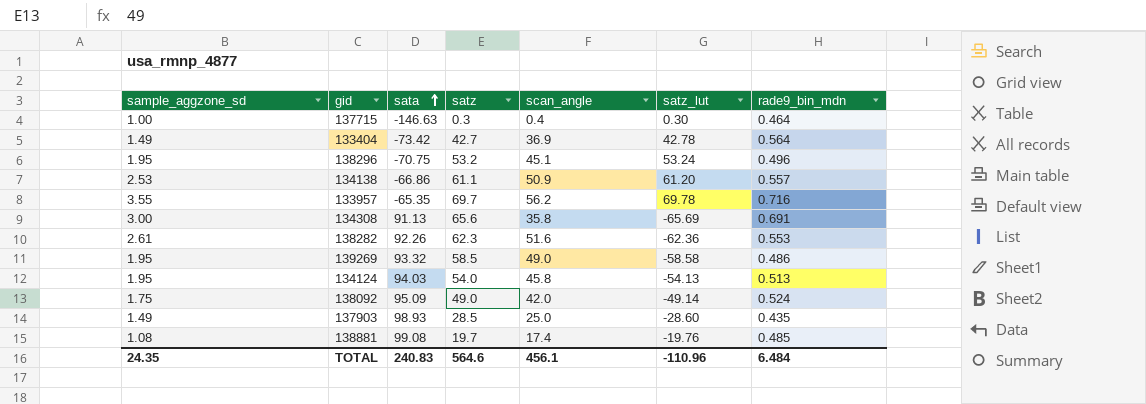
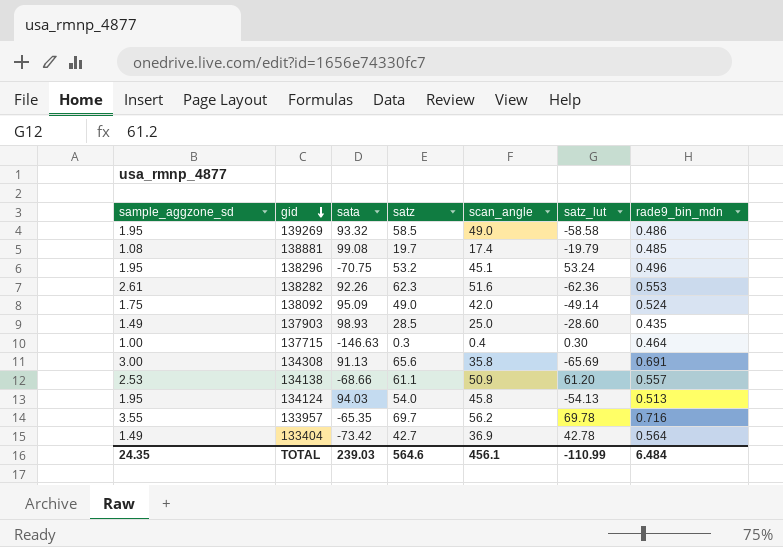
row order: sata ascending -> gid descending
138881 | satz_lut: -19.76 -> -19.79
134138 | sata: -66.86 -> -68.66
TOTAL | sata: 240.83 -> 239.03
TOTAL | satz_lut: -110.96 -> -110.99

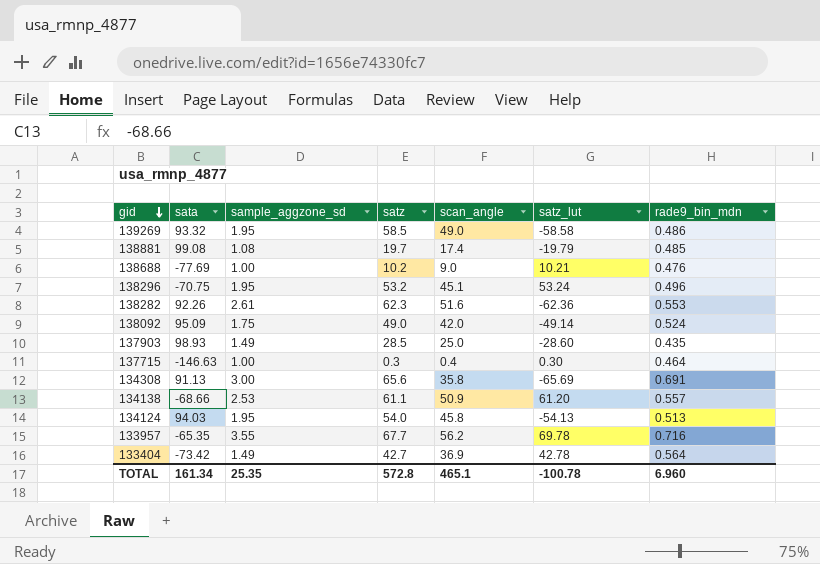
column sample_aggzone_sd | position: 1 -> 3
row 138688: none -> -77.69 | 1.00 | 10.2 | 9.0 | 10.21 | 0.476
133957 | satz: 69.7 -> 67.7
TOTAL | sata: 239.03 -> 161.34
TOTAL | sample_aggzone_sd: 24.35 -> 25.35
TOTAL | satz: 564.6 -> 572.8
TOTAL | scan_angle: 456.1 -> 465.1
TOTAL | satz_lut: -110.99 -> -100.78
TOTAL | rade9_bin_mdn: 6.484 -> 6.960

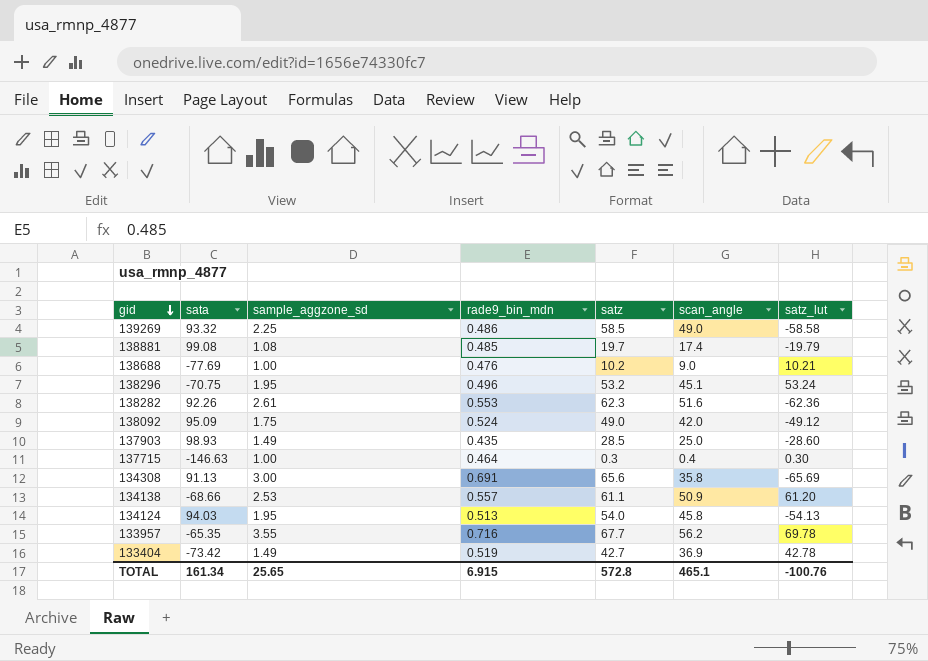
column rade9_bin_mdn | position: 7 -> 4
139269 | sample_aggzone_sd: 1.95 -> 2.25
138092 | satz_lut: -49.14 -> -49.12
133404 | rade9_bin_mdn: 0.564 -> 0.519
TOTAL | sample_aggzone_sd: 25.35 -> 25.65
TOTAL | rade9_bin_mdn: 6.960 -> 6.915
TOTAL | satz_lut: -100.78 -> -100.76

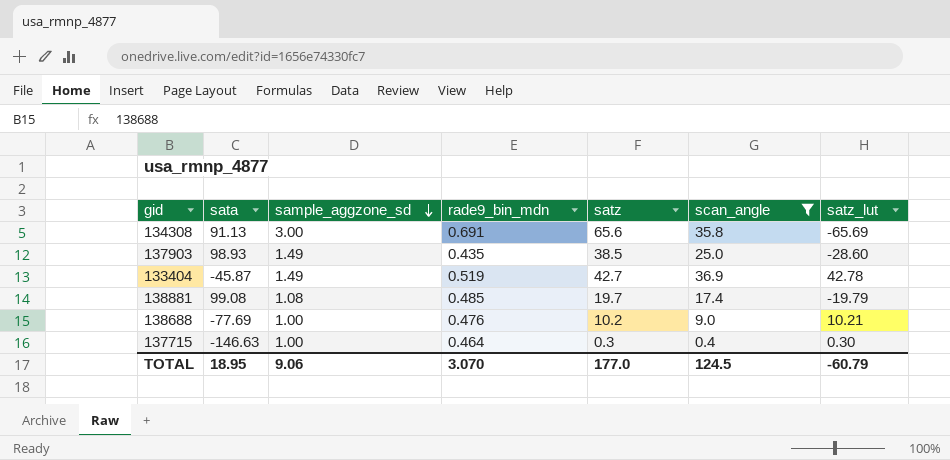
filter: none -> scan_angle <= 36.9
row order: gid descending -> sample_aggzone_sd descending
137903 | satz: 28.5 -> 38.5
133404 | sata: -73.42 -> -45.87
TOTAL | sata: 161.34 -> 18.95
TOTAL | sample_aggzone_sd: 25.65 -> 9.06
TOTAL | rade9_bin_mdn: 6.915 -> 3.070
TOTAL | satz: 572.8 -> 177.0
TOTAL | scan_angle: 465.1 -> 124.5
TOTAL | satz_lut: -100.76 -> -60.79

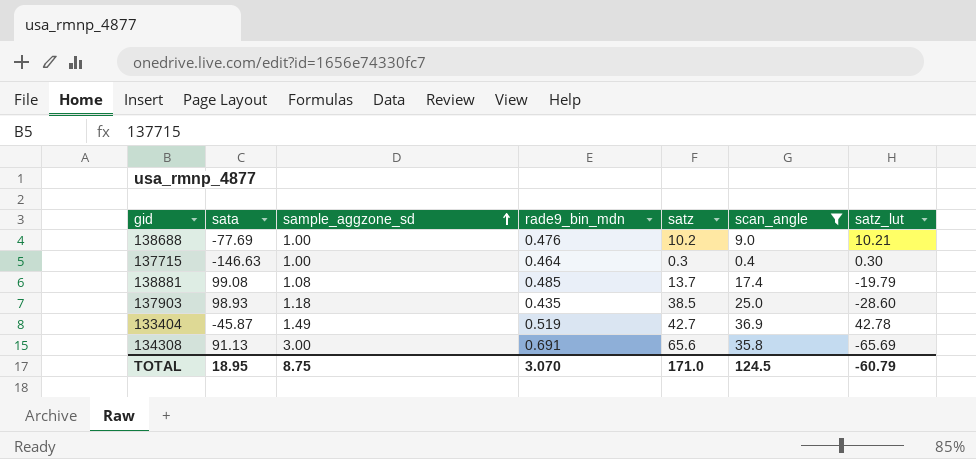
row order: sample_aggzone_sd descending -> sample_aggzone_sd ascending
138881 | satz: 19.7 -> 13.7
137903 | sample_aggzone_sd: 1.49 -> 1.18
TOTAL | sample_aggzone_sd: 9.06 -> 8.75
TOTAL | satz: 177.0 -> 171.0

